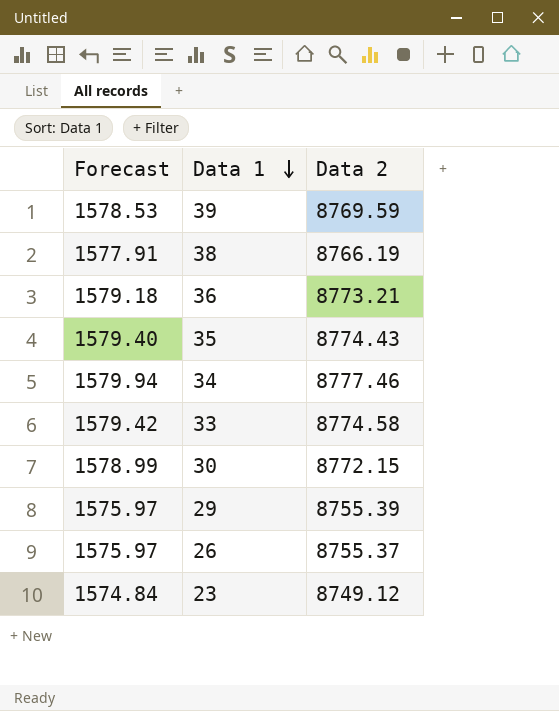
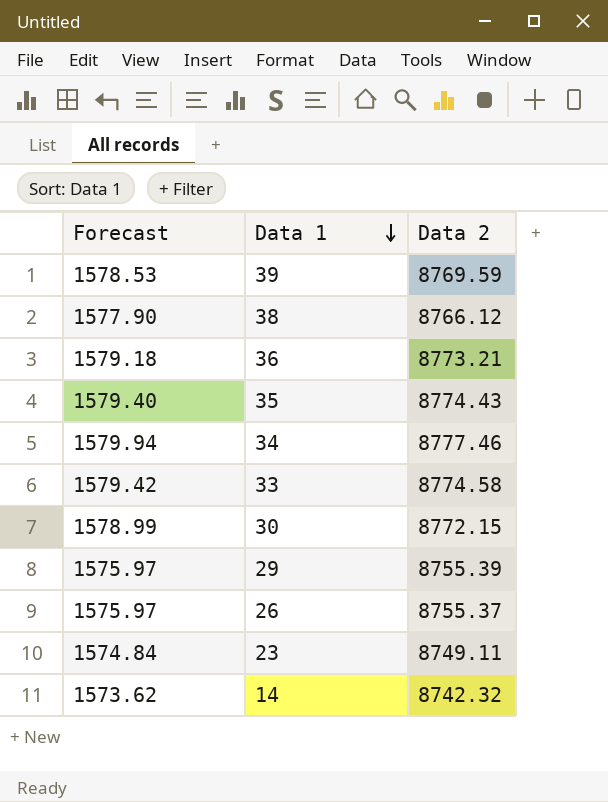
38 | Forecast: 1577.91 -> 1577.90
38 | Data 2: 8766.19 -> 8766.12
23 | Data 2: 8749.12 -> 8749.11
row 14: none -> 1573.62 | 8742.32

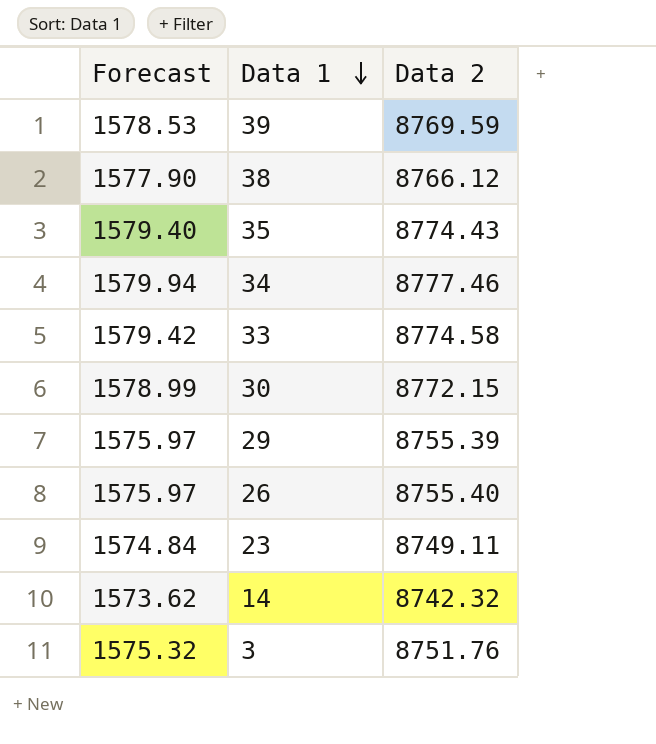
row 36: 1579.18 | 8773.21 -> none
26 | Data 2: 8755.37 -> 8755.40
row 3: none -> 1575.32 | 8751.76

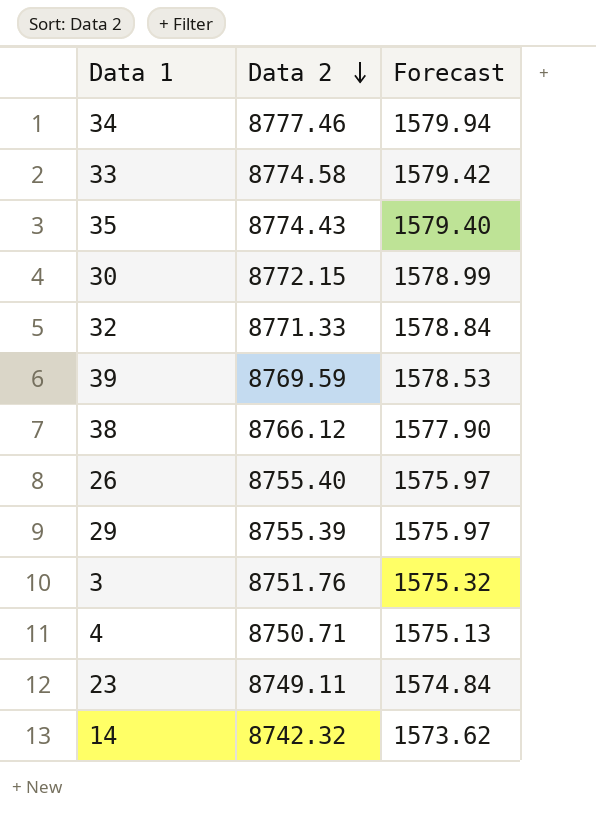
row order: Data 1 descending -> Data 2 descending
column Forecast | position: 1 -> 3
row 32: none -> 8771.33 | 1578.84
row 4: none -> 8750.71 | 1575.13

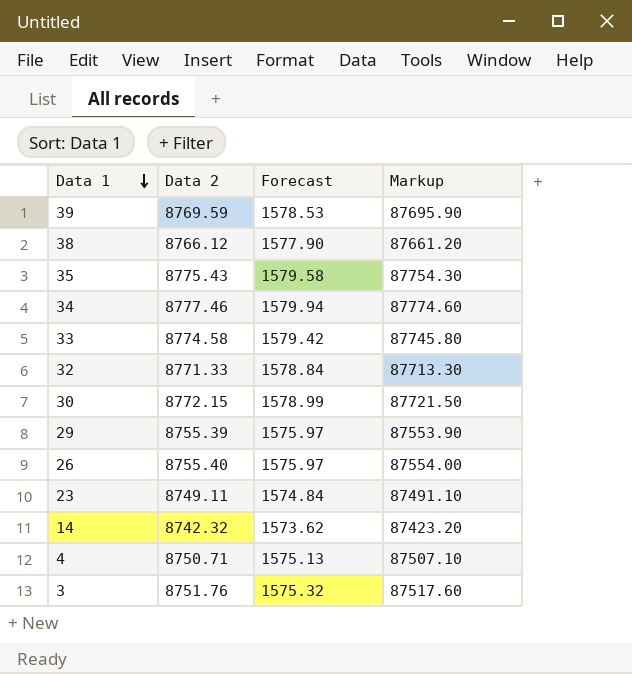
row order: Data 2 descending -> Data 1 descending
column Markup | formula: none -> [Data 2] * 10
35 | Data 2: 8774.43 -> 8775.43
35 | Forecast: 1579.40 -> 1579.58

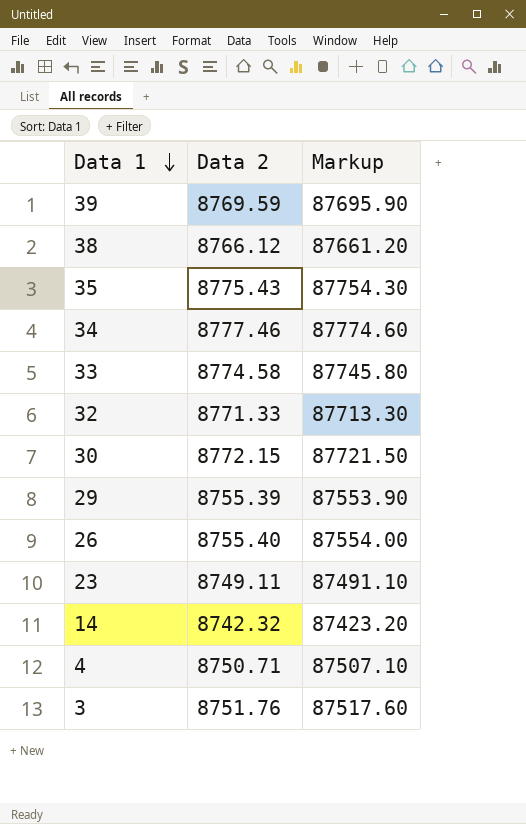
column Forecast | formula: [Data 2] * 0.18 -> none

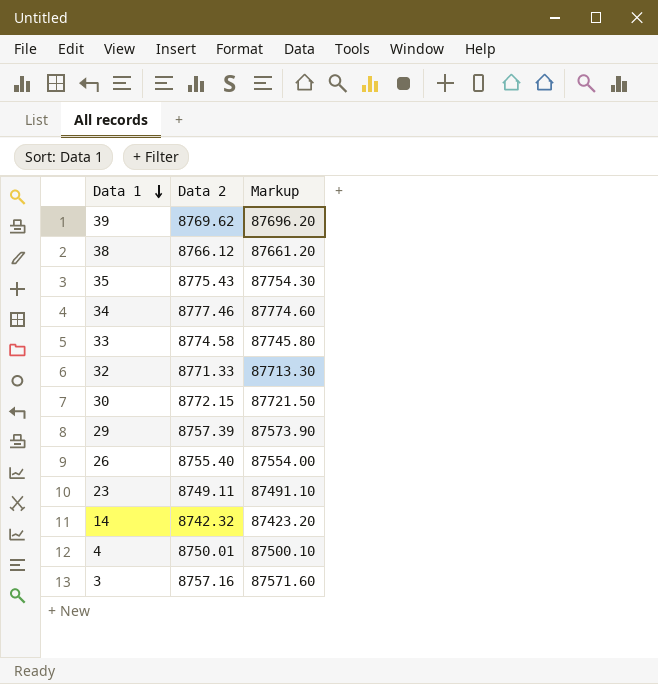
39 | Data 2: 8769.59 -> 8769.62
39 | Markup: 87695.90 -> 87696.20
29 | Data 2: 8755.39 -> 8757.39
29 | Markup: 87553.90 -> 87573.90
4 | Data 2: 8750.71 -> 8750.01
4 | Markup: 87507.10 -> 87500.10
3 | Data 2: 8751.76 -> 8757.16
3 | Markup: 87517.60 -> 87571.60

